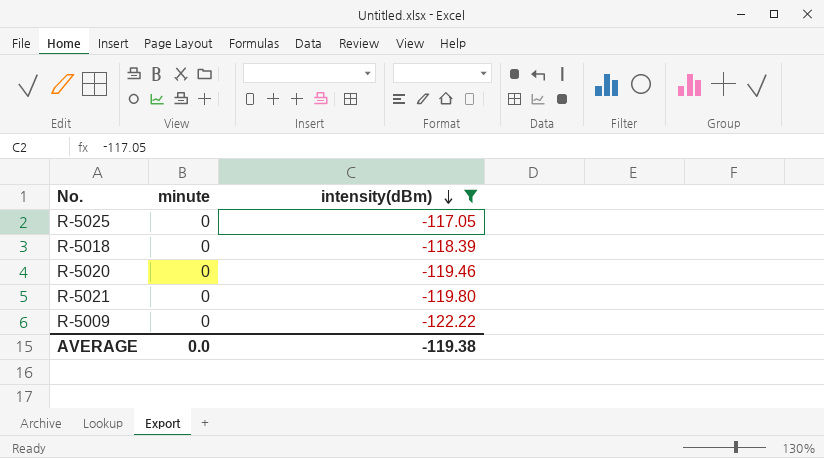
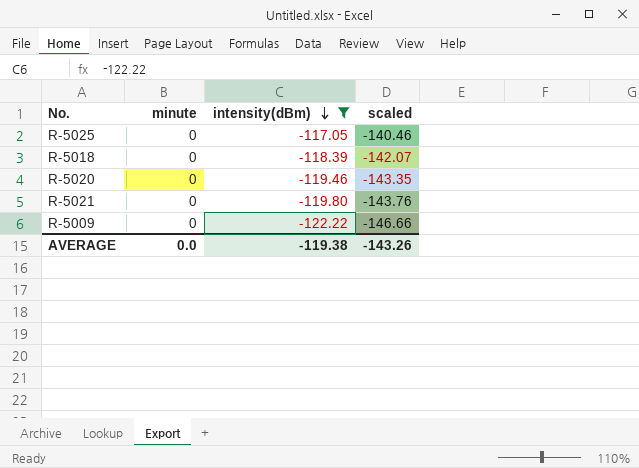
column scaled | formula: none -> [intensity(dBm)] * 1.2

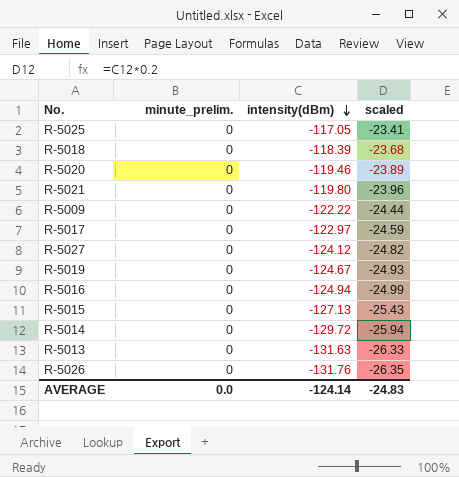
filter: intensity(dBm) >= -122.22 -> none
column name: minute -> minute_prelim.
column scaled | formula: [intensity(dBm)] * 1.2 -> [intensity(dBm)] * 0.2
AVERAGE | intensity(dBm): -119.38 -> -124.14
AVERAGE | scaled: -143.26 -> -24.83

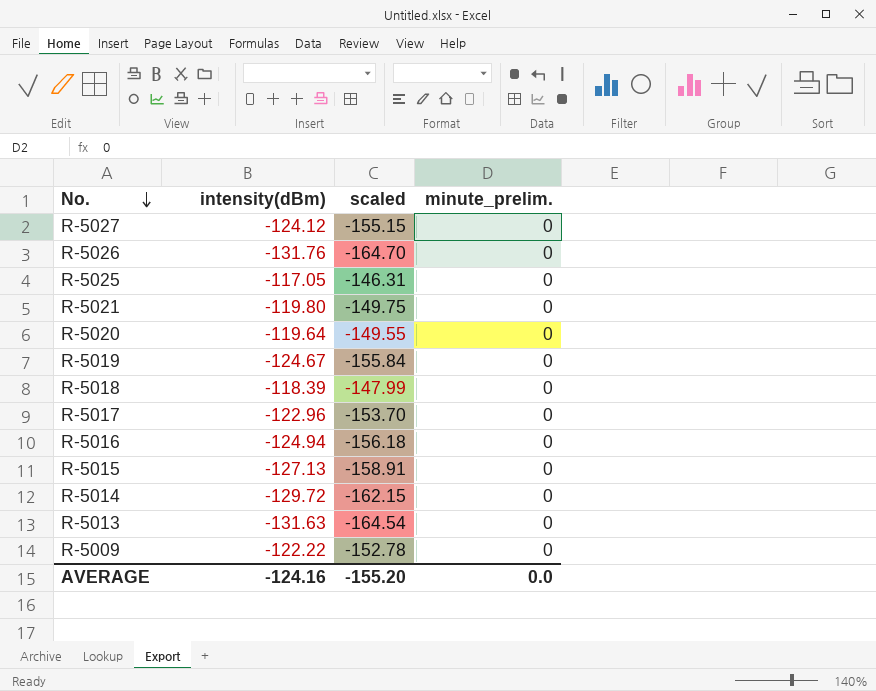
row order: intensity(dBm) descending -> No. descending
column scaled | formula: [intensity(dBm)] * 0.2 -> [intensity(dBm)] * 1.25
column minute_prelim. | position: 2 -> 4
R-5020 | intensity(dBm): -119.46 -> -119.64
R-5017 | intensity(dBm): -122.97 -> -122.96
AVERAGE | intensity(dBm): -124.14 -> -124.16
AVERAGE | scaled: -24.83 -> -155.20

